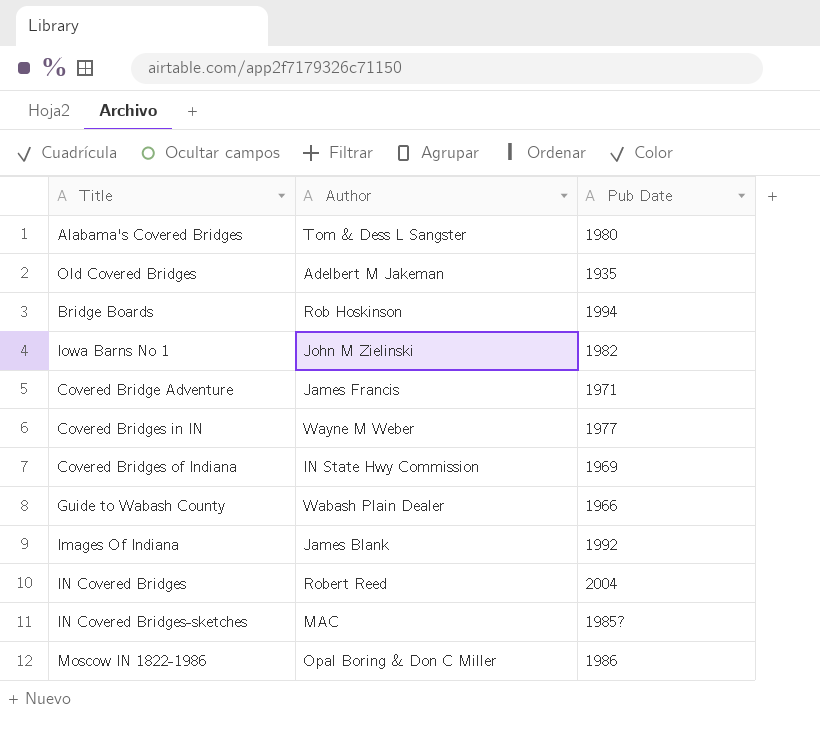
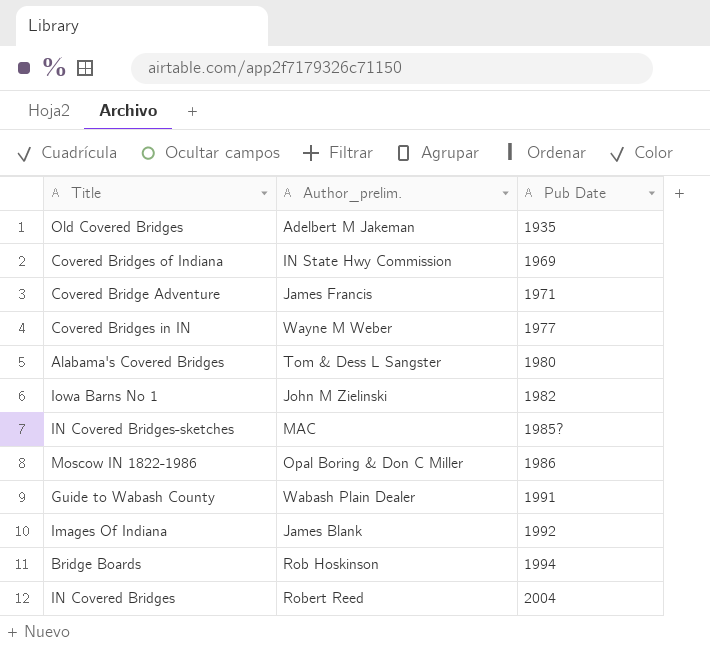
row order: none -> Pub Date ascending
column name: Author -> Author_prelim.
Guide to Wabash County | Pub Date: 1966 -> 1991

